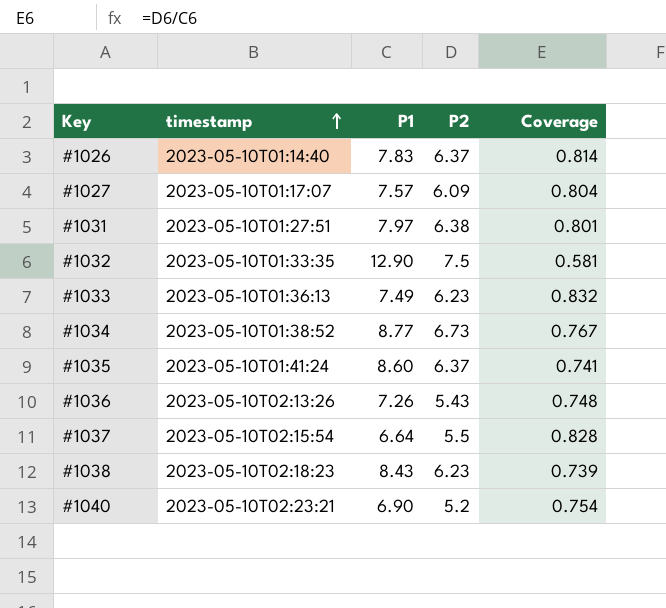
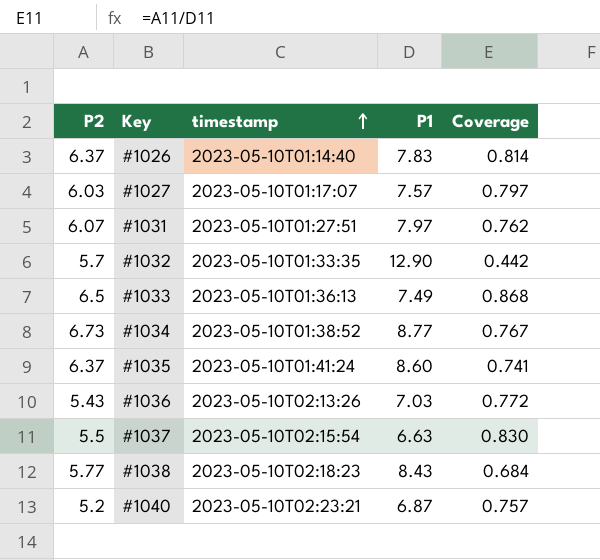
column P2 | position: 4 -> 1
#1027 | P2: 6.09 -> 6.03
#1027 | Coverage: 0.804 -> 0.797
#1031 | P2: 6.38 -> 6.07
#1031 | Coverage: 0.801 -> 0.762
#1032 | P2: 7.5 -> 5.7
#1032 | Coverage: 0.581 -> 0.442
#1033 | P2: 6.23 -> 6.5
#1033 | Coverage: 0.832 -> 0.868
#1036 | P1: 7.26 -> 7.03
#1036 | Coverage: 0.748 -> 0.772
#1037 | P1: 6.64 -> 6.63
#1037 | Coverage: 0.828 -> 0.830
#1038 | P2: 6.23 -> 5.77
#1038 | Coverage: 0.739 -> 0.684
#1040 | P1: 6.90 -> 6.87
#1040 | Coverage: 0.754 -> 0.757

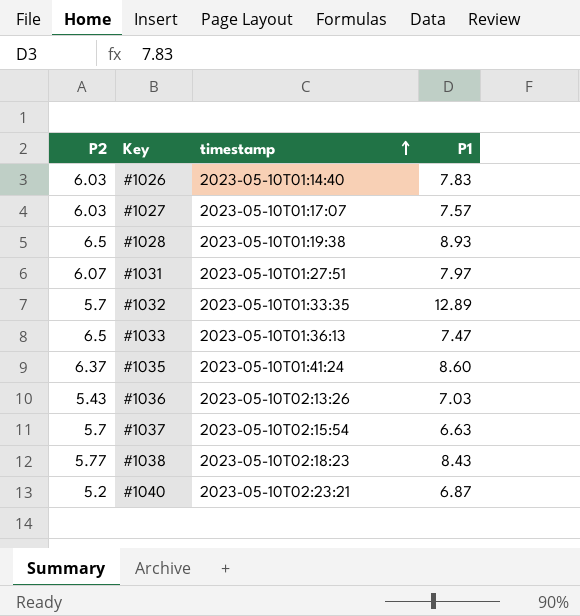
column Coverage | formula: [P2] / [P1] -> none
row #1034: 6.73 | 2023-05-10T01:38:52 | 8.77 | 0.767 -> none
#1026 | P2: 6.37 -> 6.03
row #1028: none -> 6.5 | 2023-05-10T01:19:38 | 8.93
#1032 | P1: 12.90 -> 12.89
#1033 | P1: 7.49 -> 7.47
#1037 | P2: 5.5 -> 5.7

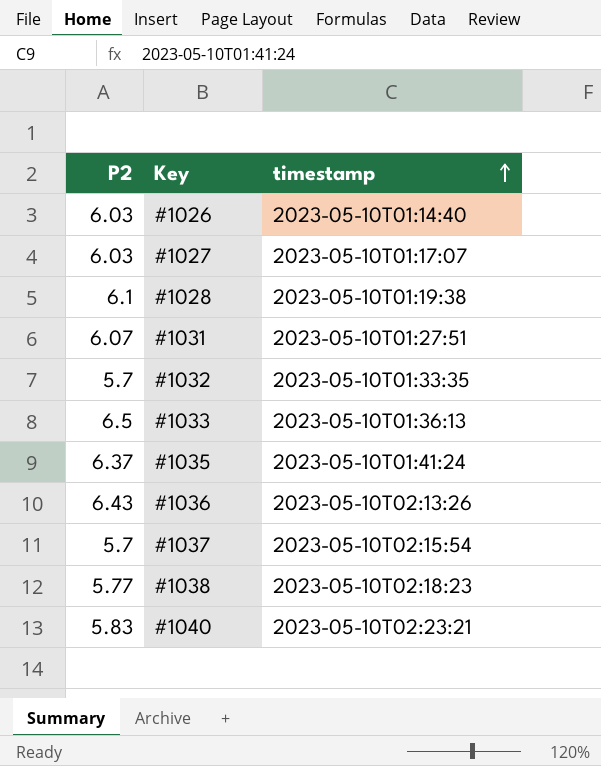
column P1 | position: 4 -> none
#1028 | P2: 6.5 -> 6.1
#1036 | P2: 5.43 -> 6.43
#1040 | P2: 5.2 -> 5.83

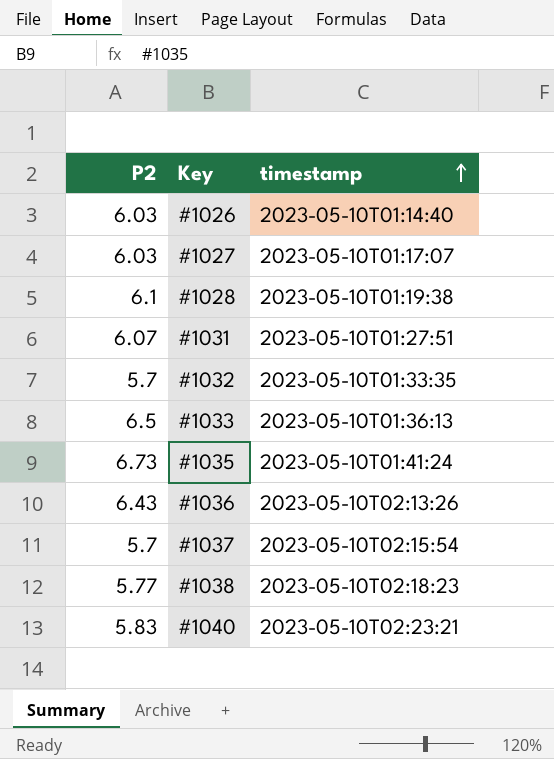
#1035 | P2: 6.37 -> 6.73

